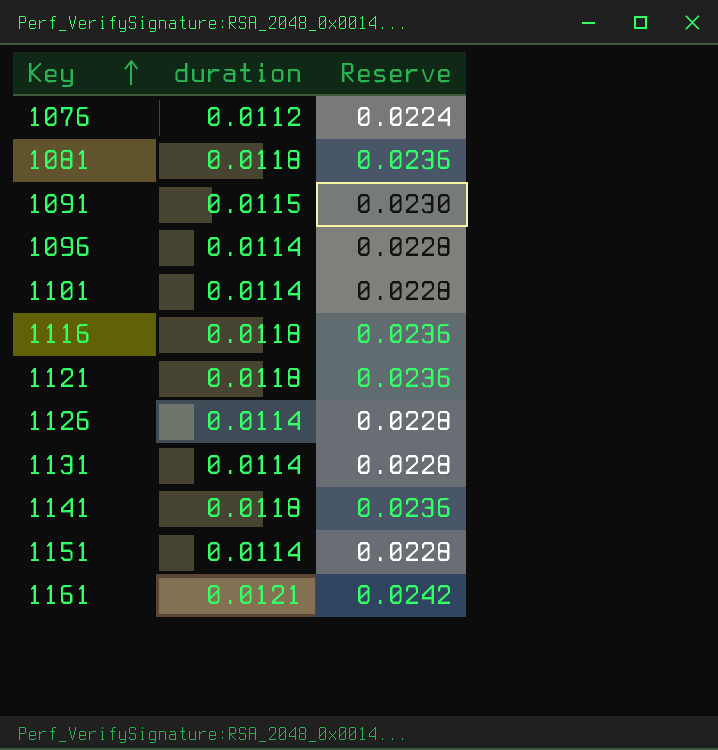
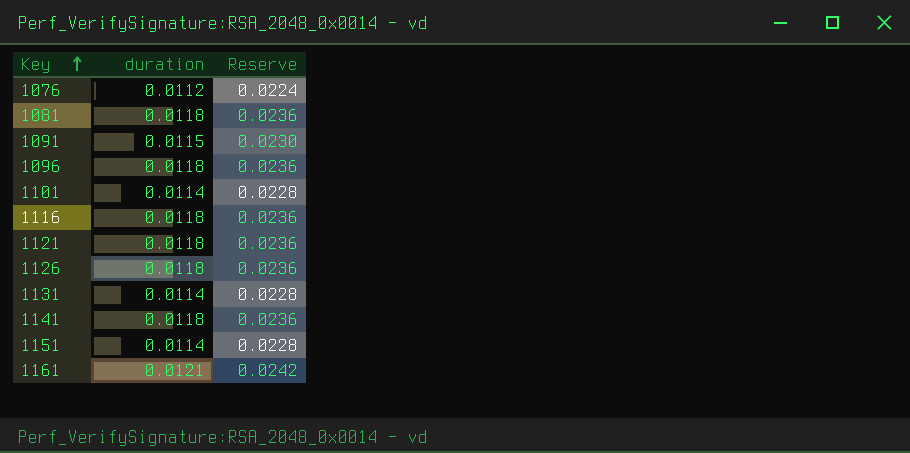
1096 | duration: 0.0114 -> 0.0118
1096 | Reserve: 0.0228 -> 0.0236
1126 | duration: 0.0114 -> 0.0118
1126 | Reserve: 0.0228 -> 0.0236

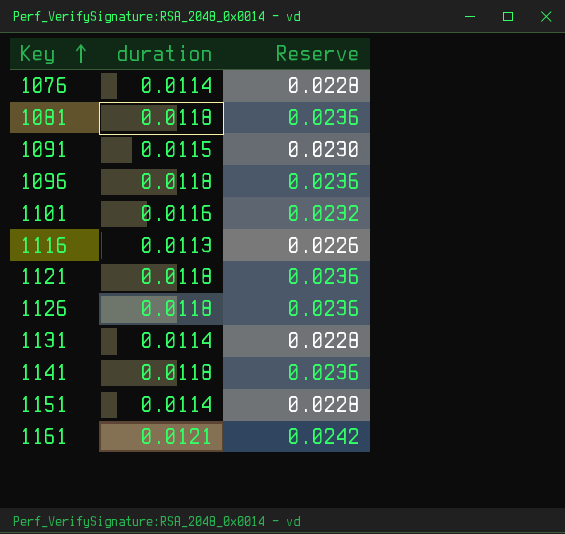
1076 | duration: 0.0112 -> 0.0114
1076 | Reserve: 0.0224 -> 0.0228
1101 | duration: 0.0114 -> 0.0116
1101 | Reserve: 0.0228 -> 0.0232
1116 | duration: 0.0118 -> 0.0113
1116 | Reserve: 0.0236 -> 0.0226

